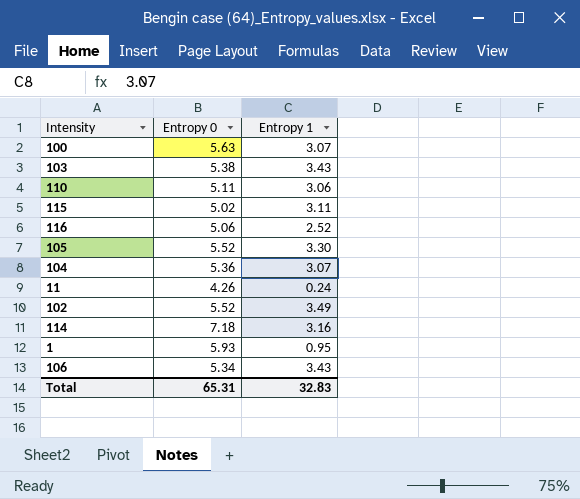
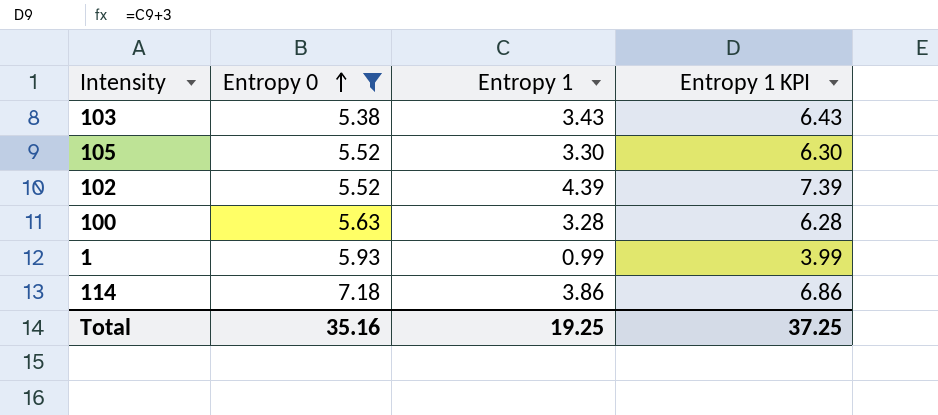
filter: none -> Entropy 0 >= 5.38
row order: none -> Entropy 0 ascending
column Entropy 1 KPI | formula: none -> [Entropy 1] + 3
102 | Entropy 1: 3.49 -> 4.39
100 | Entropy 1: 3.07 -> 3.28
1 | Entropy 1: 0.95 -> 0.99
114 | Entropy 1: 3.16 -> 3.86
Total | Entropy 0: 65.31 -> 35.16
Total | Entropy 1: 32.83 -> 19.25

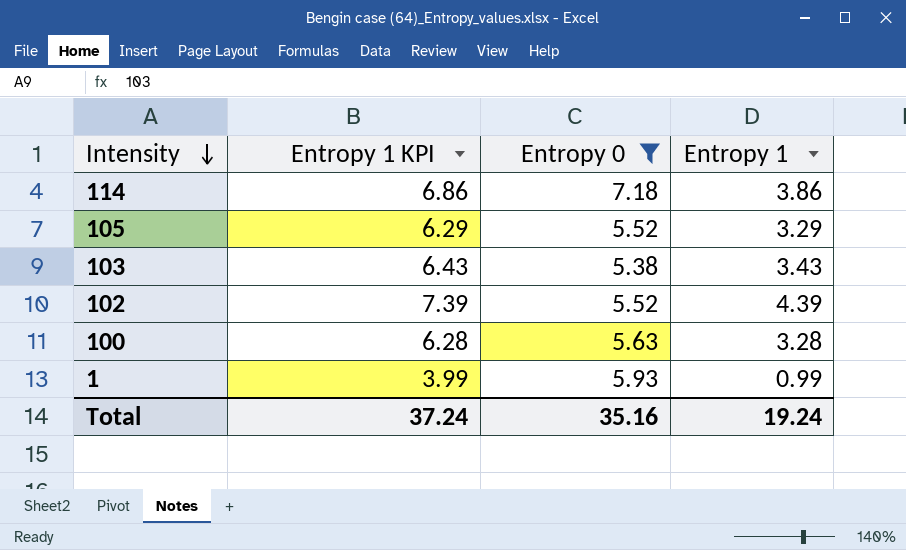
row order: Entropy 0 ascending -> Intensity descending
column Entropy 1 KPI | position: 4 -> 2
105 | Entropy 1 KPI: 6.30 -> 6.29
105 | Entropy 1: 3.30 -> 3.29
Total | Entropy 1 KPI: 37.25 -> 37.24
Total | Entropy 1: 19.25 -> 19.24

